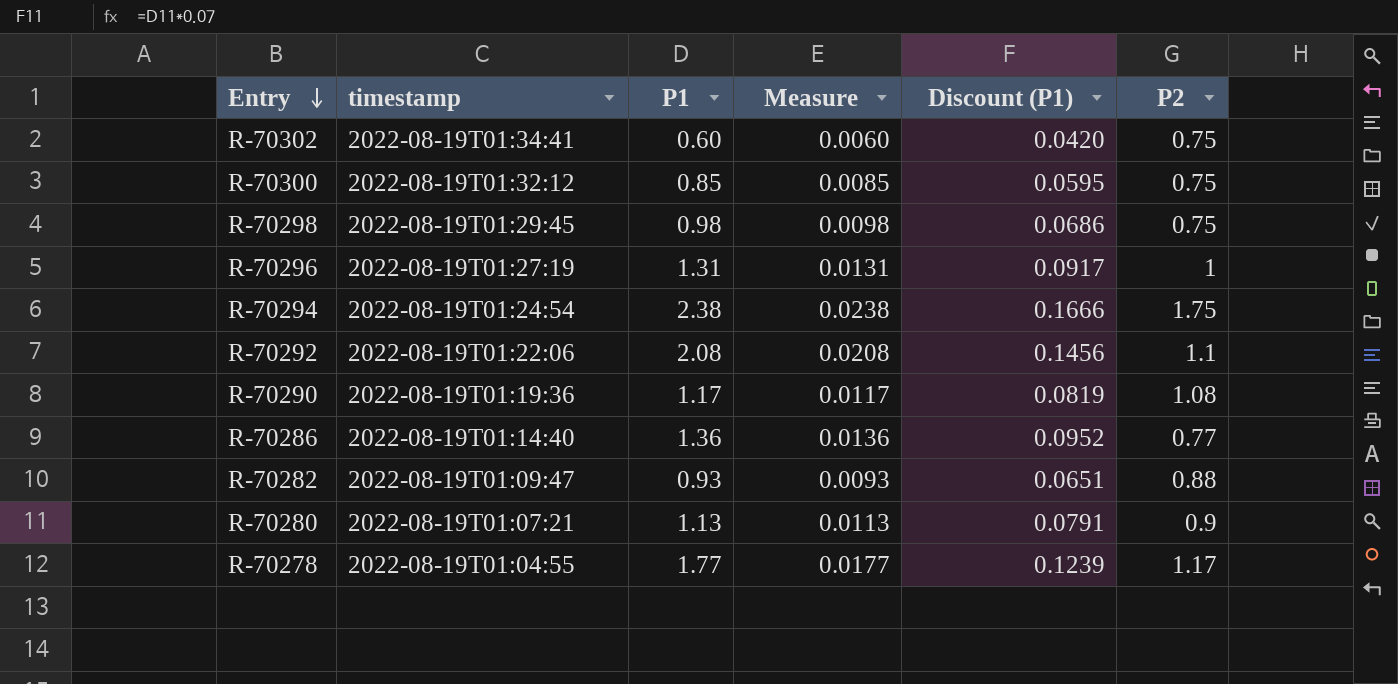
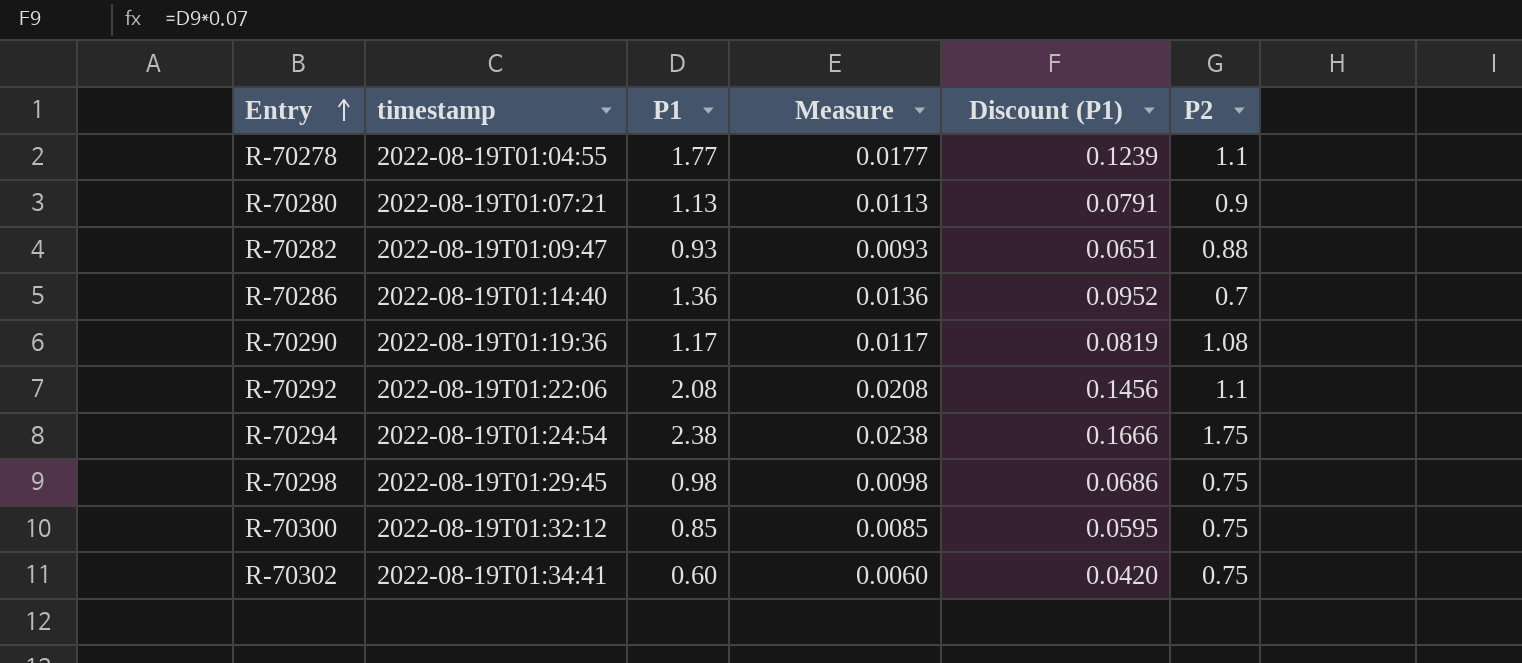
row order: Entry descending -> Entry ascending
row R-70296: 2022-08-19T01:27:19 | 1.31 | 0.0131 | 0.0917 | 1 -> none
R-70278 | P2: 1.17 -> 1.1
R-70286 | P2: 0.77 -> 0.7

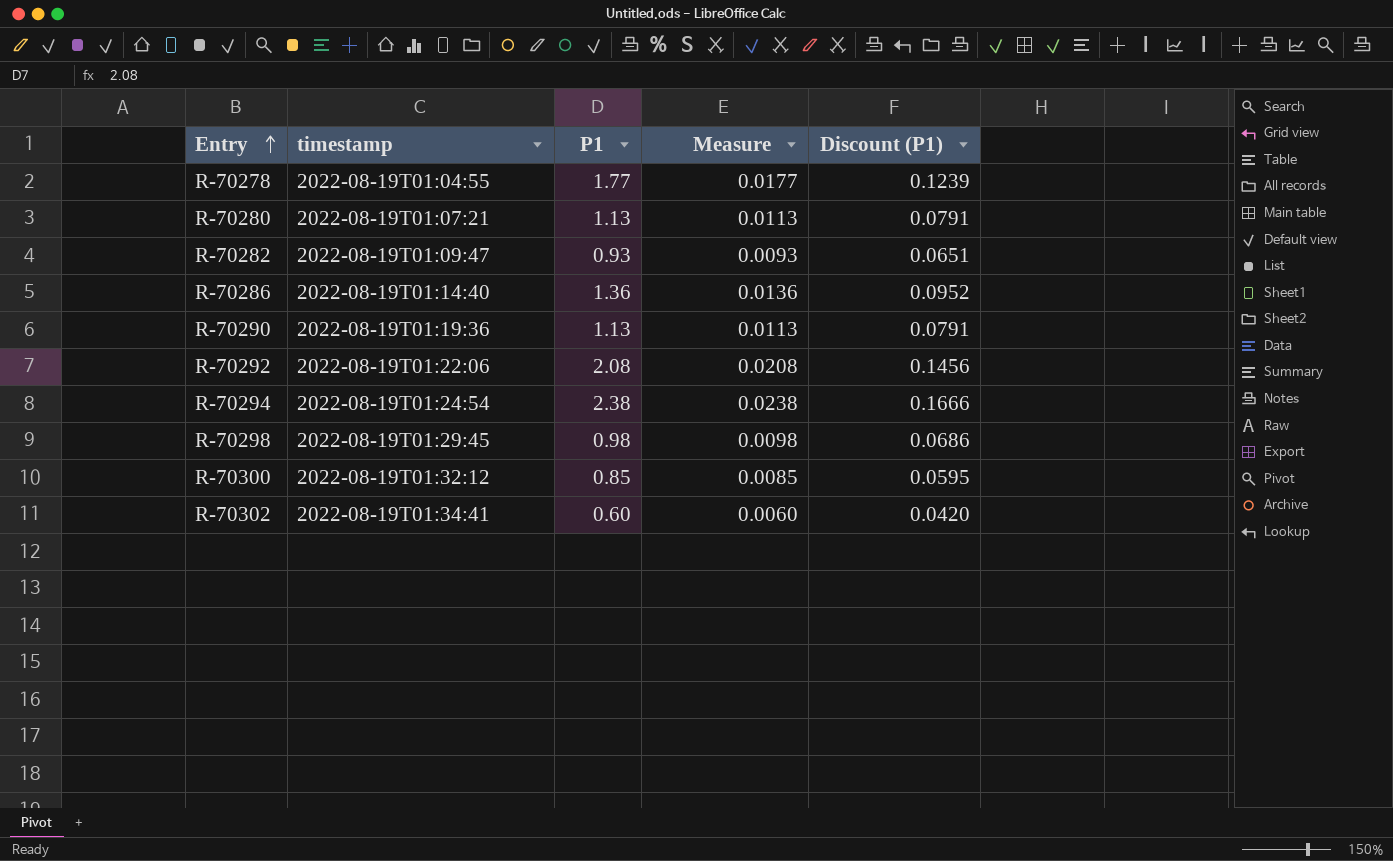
column P2 | position: 6 -> none
R-70290 | P1: 1.17 -> 1.13
R-70290 | Measure: 0.0117 -> 0.0113
R-70290 | Discount (P1): 0.0819 -> 0.0791

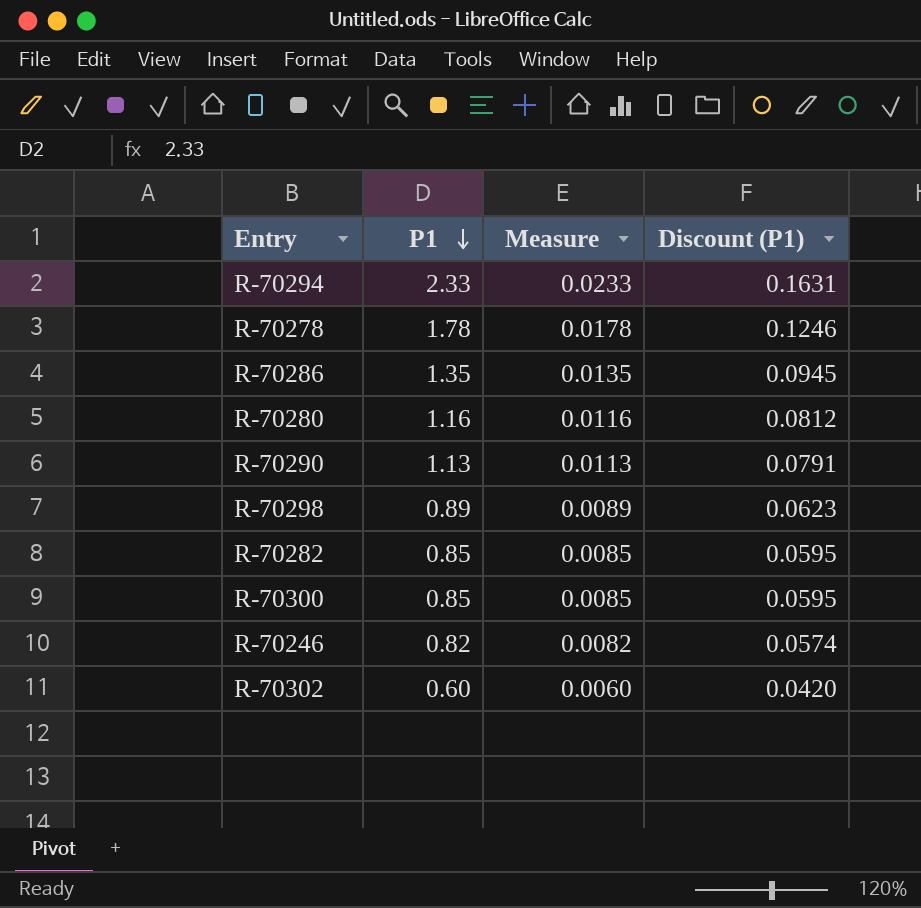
row order: Entry ascending -> P1 descending
column timestamp | position: 2 -> none
row R-70292: 2022-08-19T01:22:06 | 2.08 | 0.0208 | 0.1456 -> none
R-70294 | P1: 2.38 -> 2.33
R-70294 | Measure: 0.0238 -> 0.0233
R-70294 | Discount (P1): 0.1666 -> 0.1631
R-70278 | P1: 1.77 -> 1.78
R-70278 | Measure: 0.0177 -> 0.0178
R-70278 | Discount (P1): 0.1239 -> 0.1246
R-70286 | P1: 1.36 -> 1.35
R-70286 | Measure: 0.0136 -> 0.0135
R-70286 | Discount (P1): 0.0952 -> 0.0945
R-70280 | P1: 1.13 -> 1.16
R-70280 | Measure: 0.0113 -> 0.0116
R-70280 | Discount (P1): 0.0791 -> 0.0812
R-70298 | P1: 0.98 -> 0.89
R-70298 | Measure: 0.0098 -> 0.0089
R-70298 | Discount (P1): 0.0686 -> 0.0623
R-70282 | P1: 0.93 -> 0.85
R-70282 | Measure: 0.0093 -> 0.0085
R-70282 | Discount (P1): 0.0651 -> 0.0595
row R-70246: none -> 0.82 | 0.0082 | 0.0574

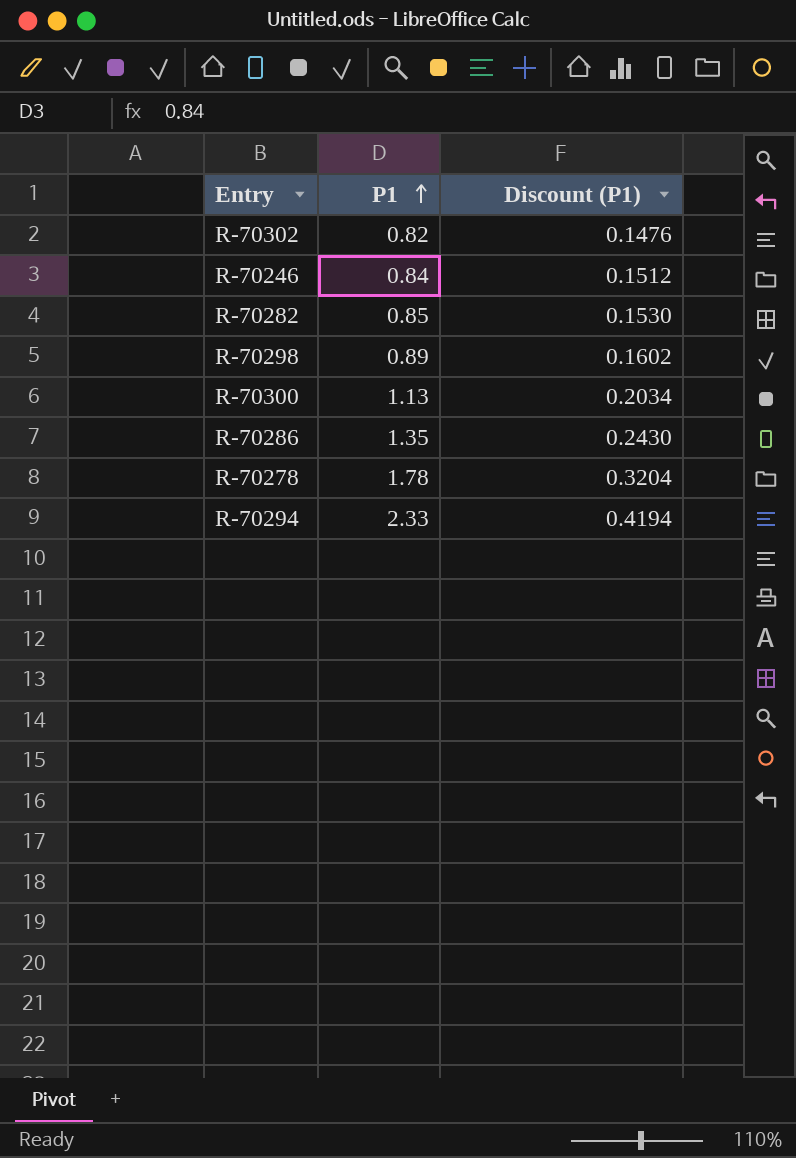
row order: P1 descending -> P1 ascending
column Measure | formula: [P1] * 0.01 -> none
column Discount (P1) | formula: [P1] * 0.07 -> [P1] * 0.18
row R-70280: 1.16 | 0.0116 | 0.0812 -> none
row R-70290: 1.13 | 0.0113 | 0.0791 -> none
R-70302 | P1: 0.60 -> 0.82
R-70246 | P1: 0.82 -> 0.84
R-70300 | P1: 0.85 -> 1.13

